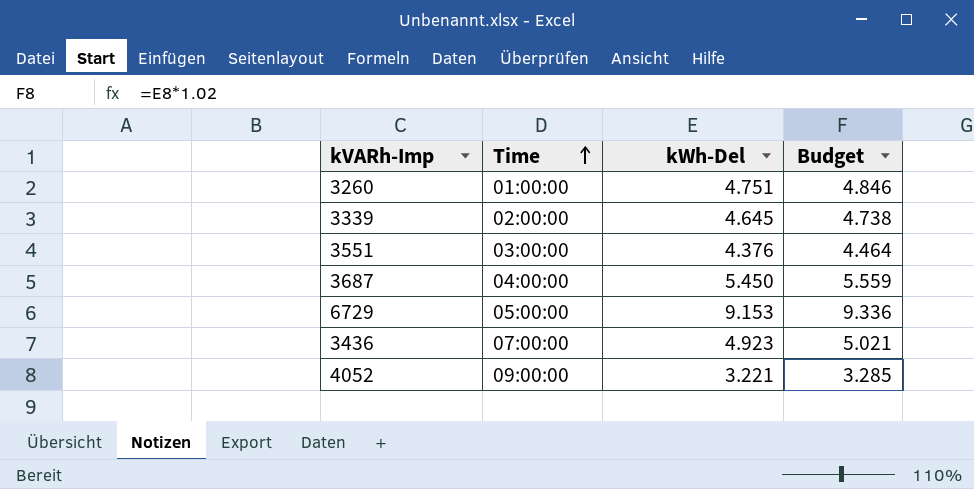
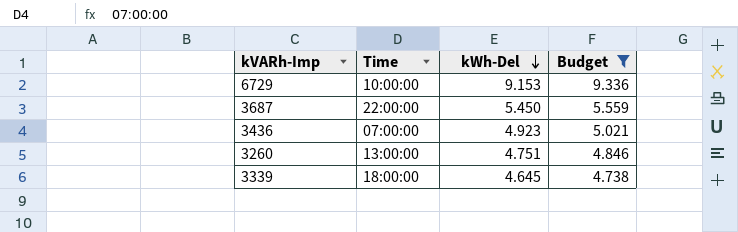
filter: none -> Budget >= 4.738
row order: Time ascending -> kWh-Del descending
6729 | Time: 05:00:00 -> 10:00:00
3687 | Time: 04:00:00 -> 22:00:00
3260 | Time: 01:00:00 -> 13:00:00
3339 | Time: 02:00:00 -> 18:00:00

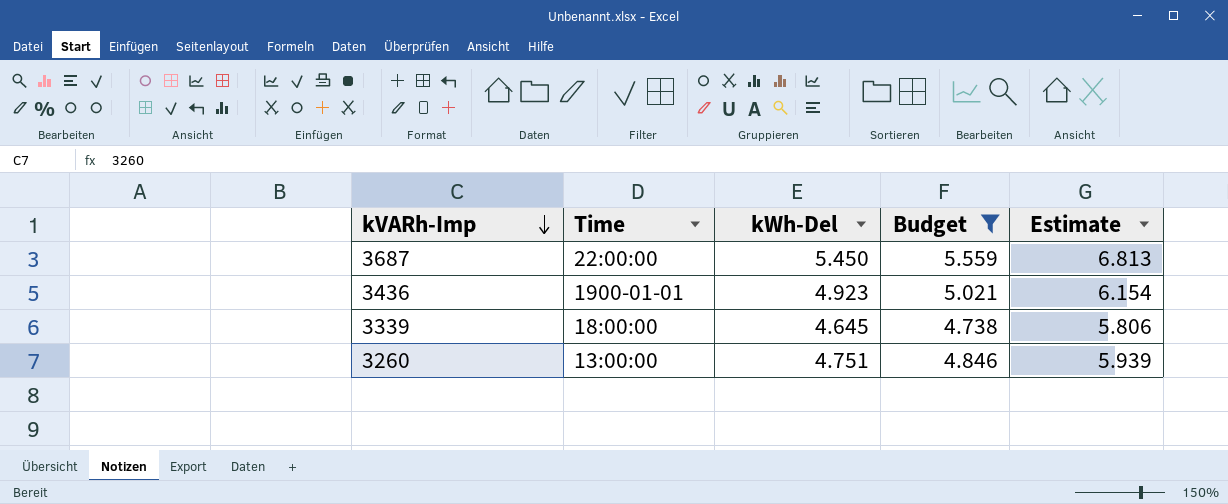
row order: kWh-Del descending -> kVARh-Imp descending
column Estimate | formula: none -> [kWh-Del] * 1.25
row 6729: 10:00:00 | 9.153 | 9.336 -> none
3436 | Time: 07:00:00 -> 1900-01-01

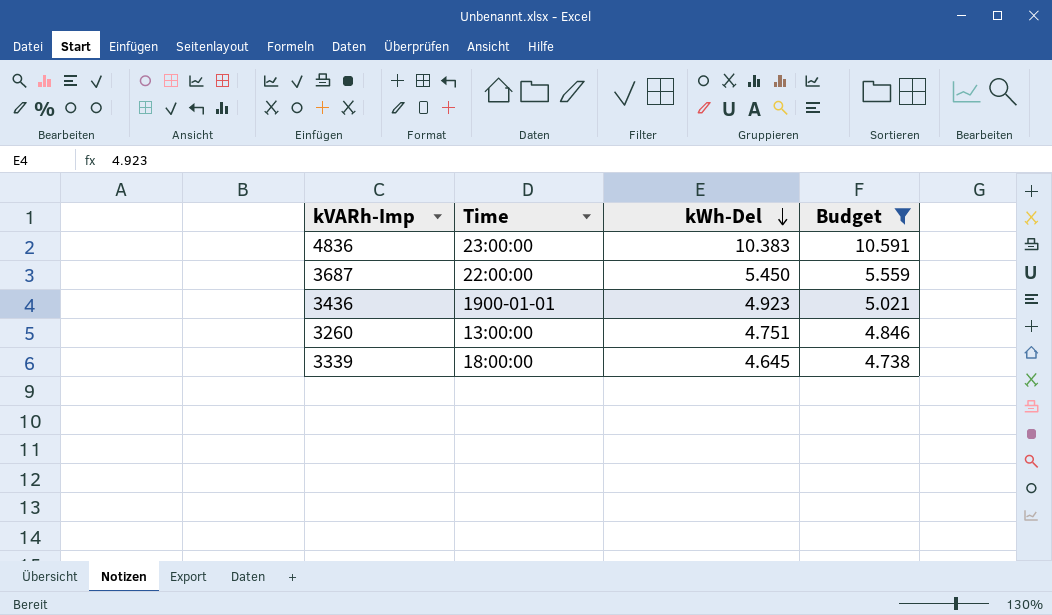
row order: kVARh-Imp descending -> kWh-Del descending
column Estimate | formula: [kWh-Del] * 1.25 -> none
row 4836: none -> 23:00:00 | 10.383 | 10.591

